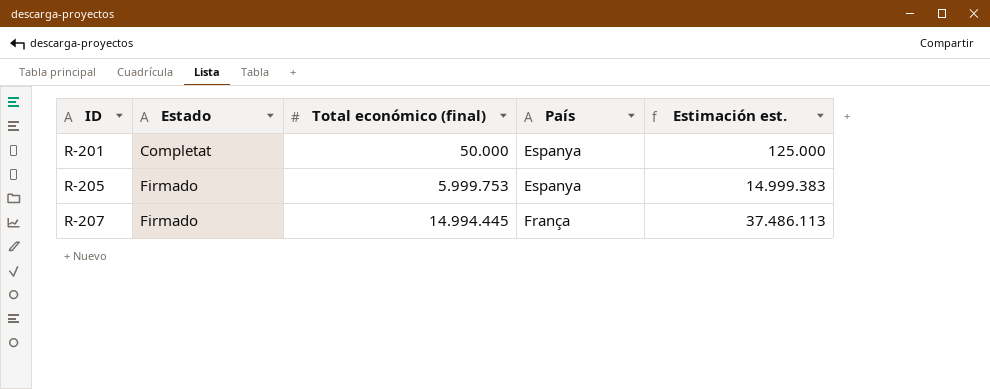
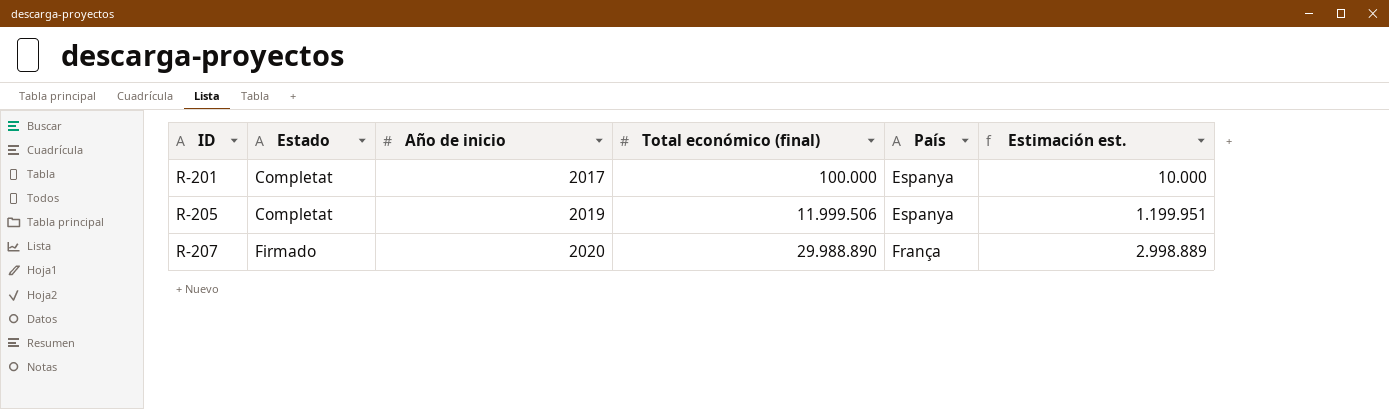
column Año de inicio | position: none -> 3
column Estimación est. | formula: [Total económico (final)] * 2,5 -> [Total económico (final)] * 0,1
R-201 | Total económico (final): 50.000 -> 100.000
R-205 | Estado: Firmado -> Completat
R-205 | Total económico (final): 5.999.753 -> 11.999.506
R-207 | Total económico (final): 14.994.445 -> 29.988.890

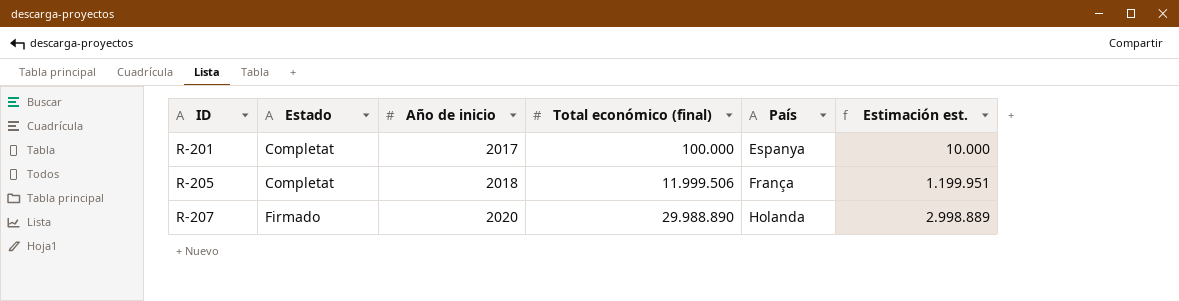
R-205 | Año de inicio: 2019 -> 2018
R-205 | País: Espanya -> França
R-207 | País: França -> Holanda

